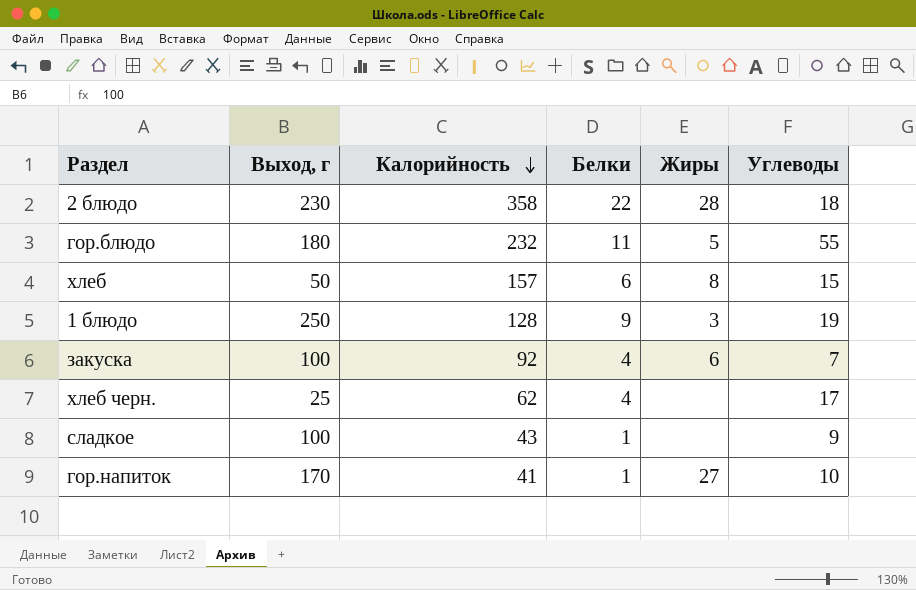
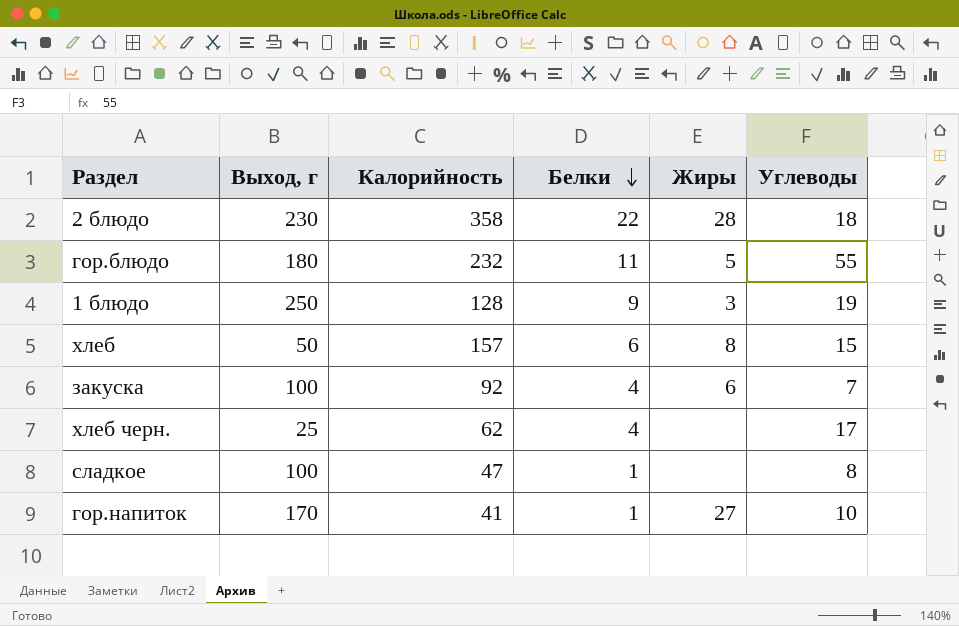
row order: Калорийность descending -> Белки descending
сладкое | Калорийность: 43 -> 47
сладкое | Углеводы: 9 -> 8

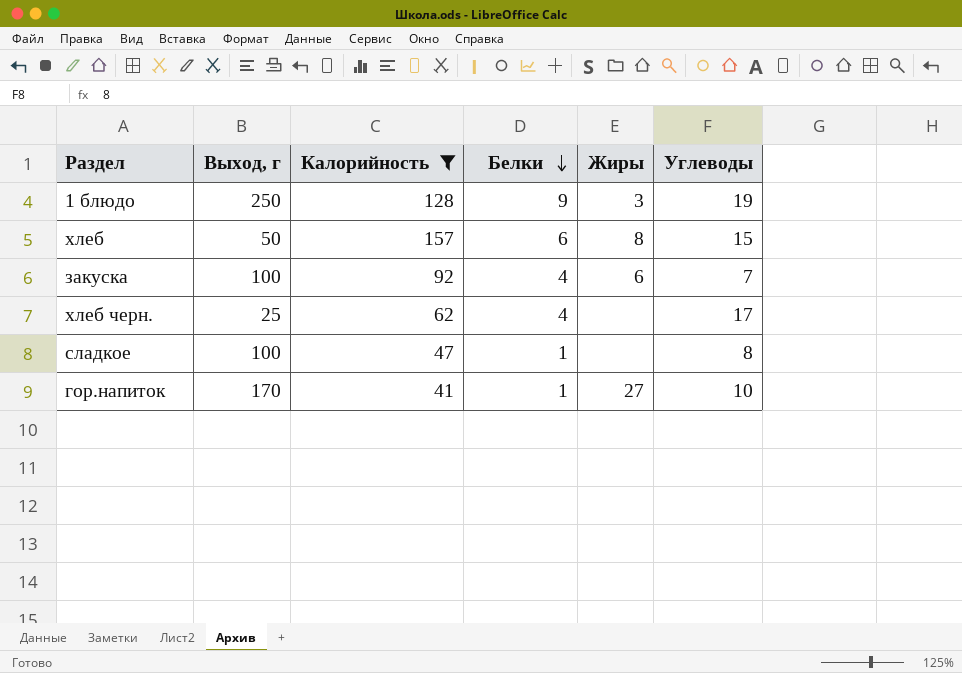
filter: none -> Калорийность <= 157

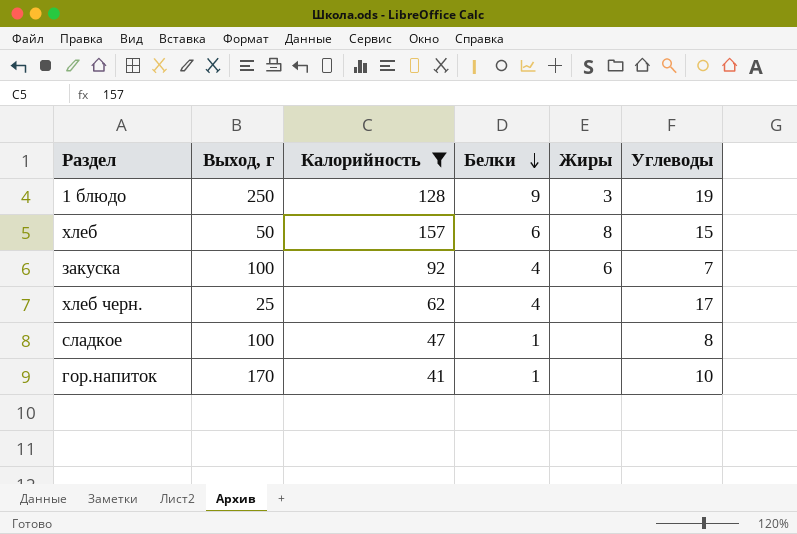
гор.напиток | Жиры: 27 -> none

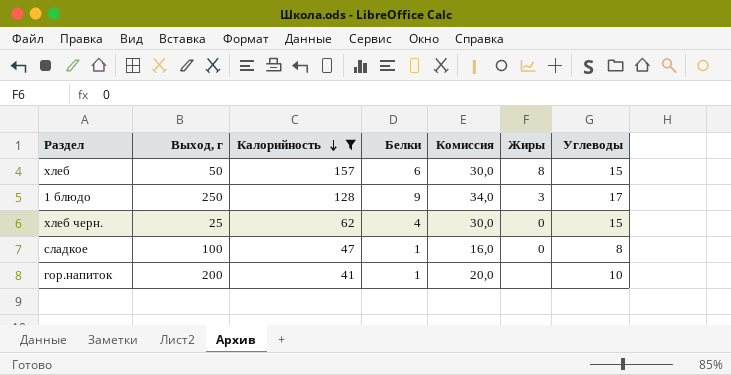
row order: Белки descending -> Калорийность descending
column Комиссия | formula: none -> [Углеводы] * 2
row закуска: 100 | 92 | 4 | 6 | 7 -> none
1 блюдо | Углеводы: 19 -> 17
хлеб черн. | Жиры: none -> 0
хлеб черн. | Углеводы: 17 -> 15
сладкое | Жиры: none -> 0
гор.напиток | Выход, г: 170 -> 200

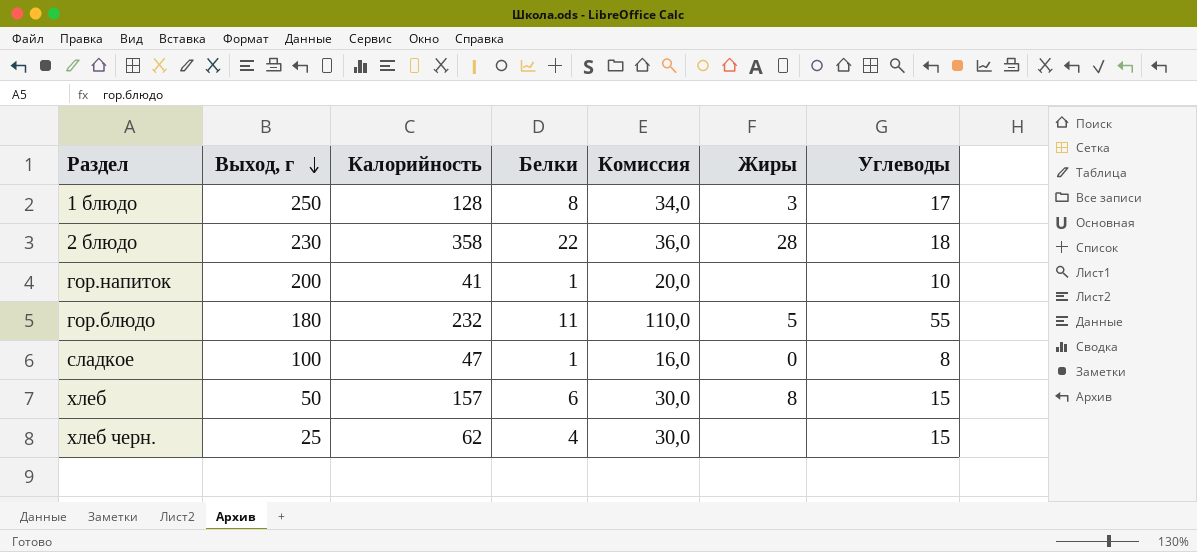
filter: Калорийность <= 157 -> none
row order: Калорийность descending -> Выход, г descending
1 блюдо | Белки: 9 -> 8
хлеб черн. | Жиры: 0 -> none

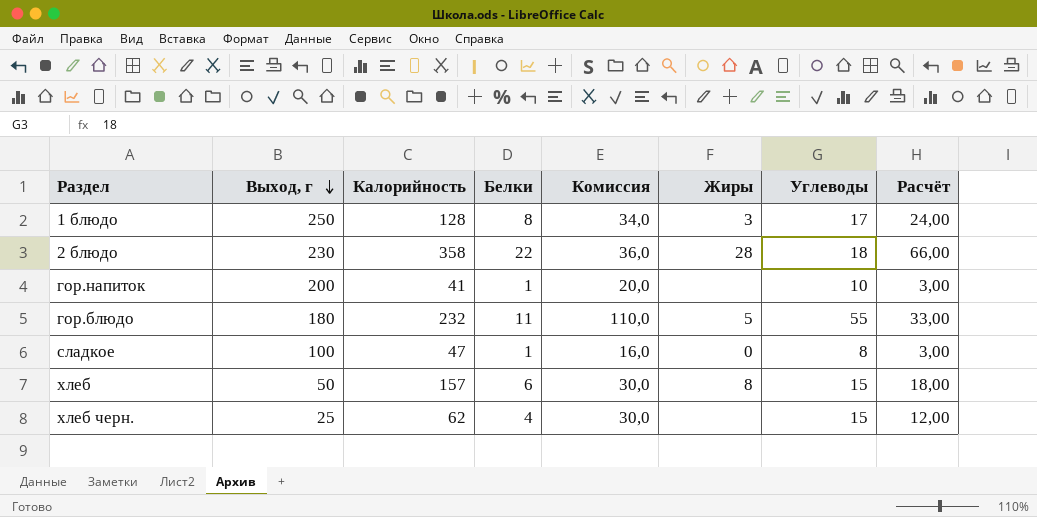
column Расчёт | formula: none -> [Белки] * 3

